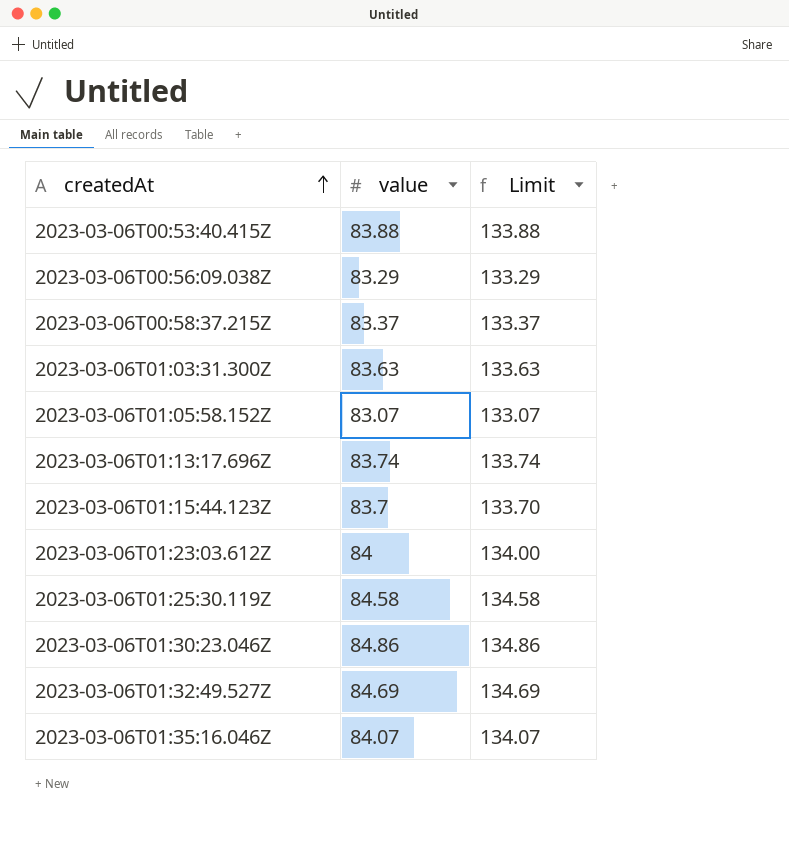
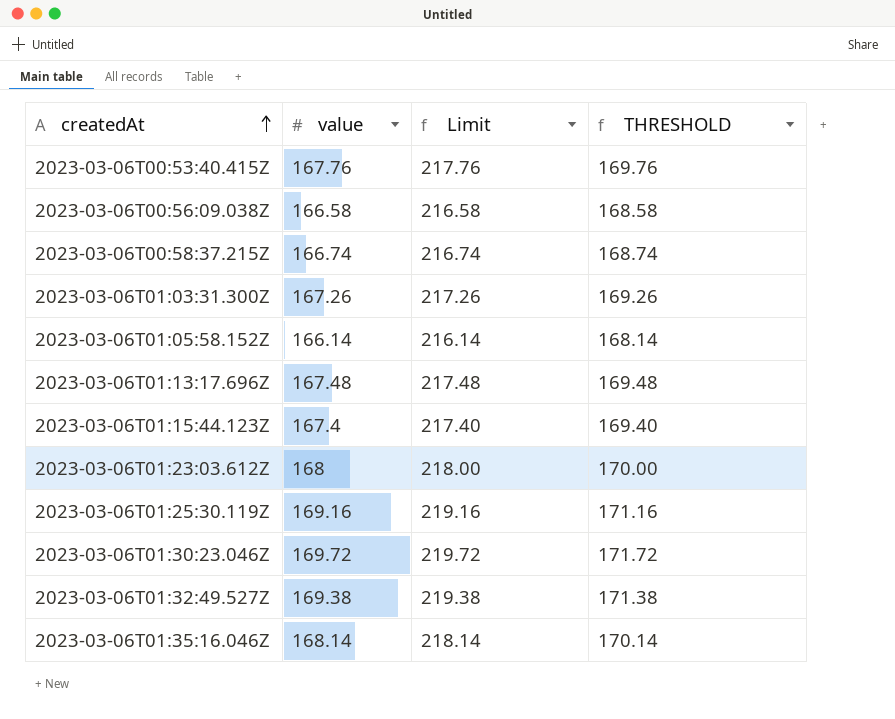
column THRESHOLD | formula: none -> [value] + 2
2023-03-06T00:53:40.415Z | value: 83.88 -> 167.76
2023-03-06T00:53:40.415Z | Limit: 133.88 -> 217.76
2023-03-06T00:56:09.038Z | value: 83.29 -> 166.58
2023-03-06T00:56:09.038Z | Limit: 133.29 -> 216.58
2023-03-06T00:58:37.215Z | value: 83.37 -> 166.74
2023-03-06T00:58:37.215Z | Limit: 133.37 -> 216.74
2023-03-06T01:03:31.300Z | value: 83.63 -> 167.26
2023-03-06T01:03:31.300Z | Limit: 133.63 -> 217.26
2023-03-06T01:05:58.152Z | value: 83.07 -> 166.14
2023-03-06T01:05:58.152Z | Limit: 133.07 -> 216.14
2023-03-06T01:13:17.696Z | value: 83.74 -> 167.48
2023-03-06T01:13:17.696Z | Limit: 133.74 -> 217.48
2023-03-06T01:15:44.123Z | value: 83.7 -> 167.4
2023-03-06T01:15:44.123Z | Limit: 133.70 -> 217.40
2023-03-06T01:23:03.612Z | value: 84 -> 168
2023-03-06T01:23:03.612Z | Limit: 134.00 -> 218.00
2023-03-06T01:25:30.119Z | value: 84.58 -> 169.16
2023-03-06T01:25:30.119Z | Limit: 134.58 -> 219.16
2023-03-06T01:30:23.046Z | value: 84.86 -> 169.72
2023-03-06T01:30:23.046Z | Limit: 134.86 -> 219.72
2023-03-06T01:32:49.527Z | value: 84.69 -> 169.38
2023-03-06T01:32:49.527Z | Limit: 134.69 -> 219.38
2023-03-06T01:35:16.046Z | value: 84.07 -> 168.14
2023-03-06T01:35:16.046Z | Limit: 134.07 -> 218.14

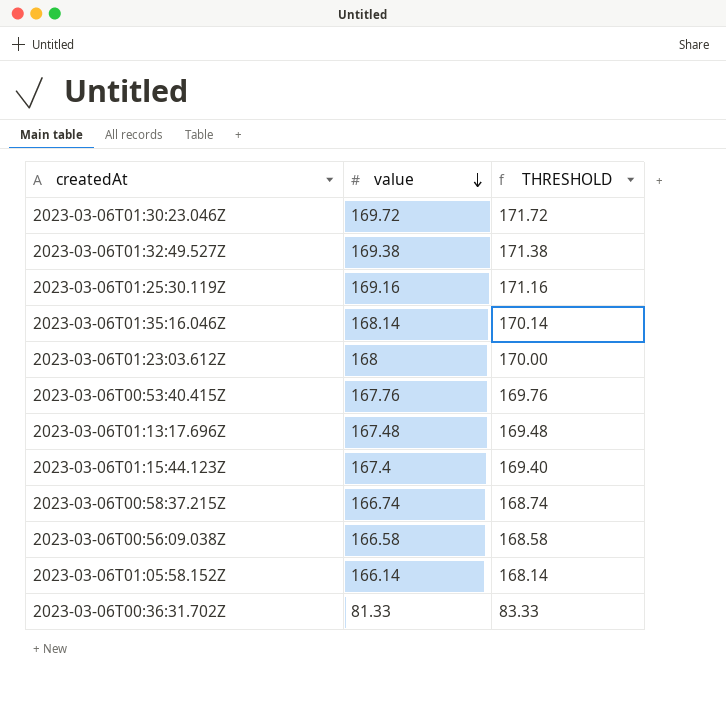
row order: createdAt ascending -> value descending
column Limit | formula: [value] + 50 -> none
row 2023-03-06T01:03:31.300Z: 167.26 | 217.26 | 169.26 -> none
row 2023-03-06T00:36:31.702Z: none -> 81.33 | 83.33

